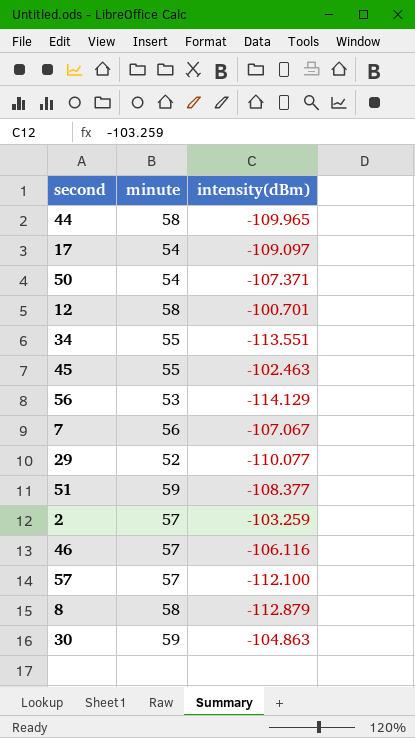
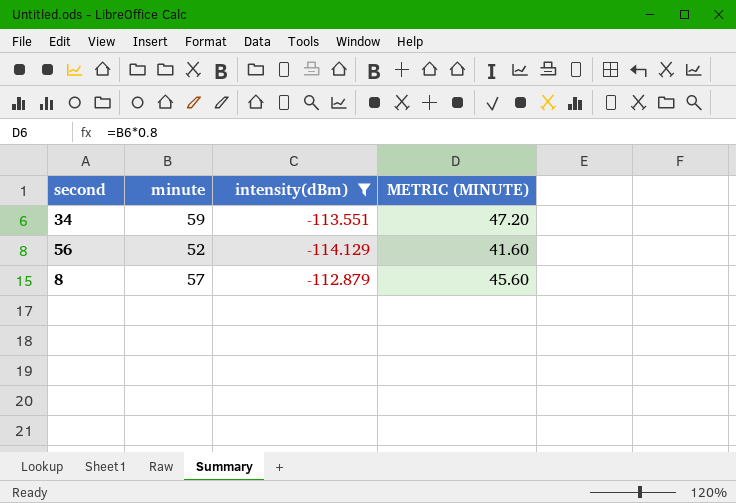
filter: none -> intensity(dBm) <= -112.879
column METRIC (MINUTE) | formula: none -> [minute] * 0.8
34 | minute: 55 -> 59
56 | minute: 53 -> 52
8 | minute: 58 -> 57

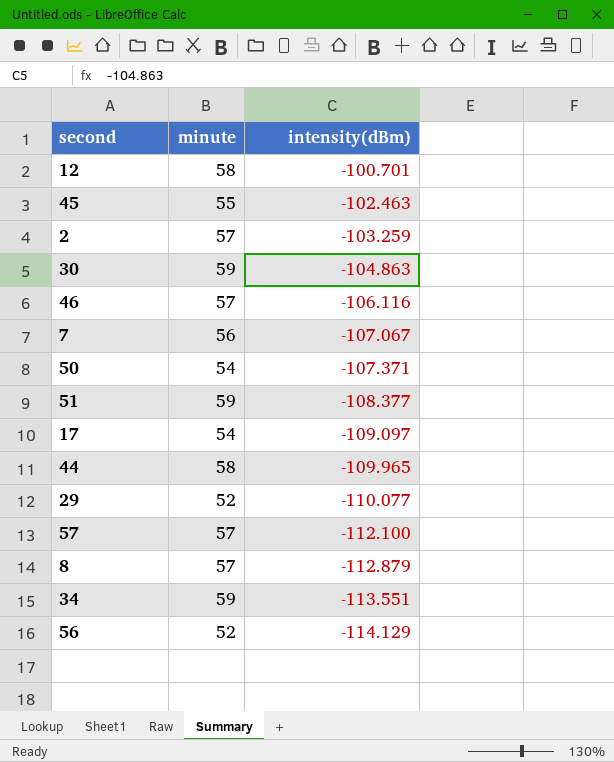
filter: intensity(dBm) <= -112.879 -> none
row order: none -> intensity(dBm) descending
column METRIC (MINUTE) | formula: [minute] * 0.8 -> none

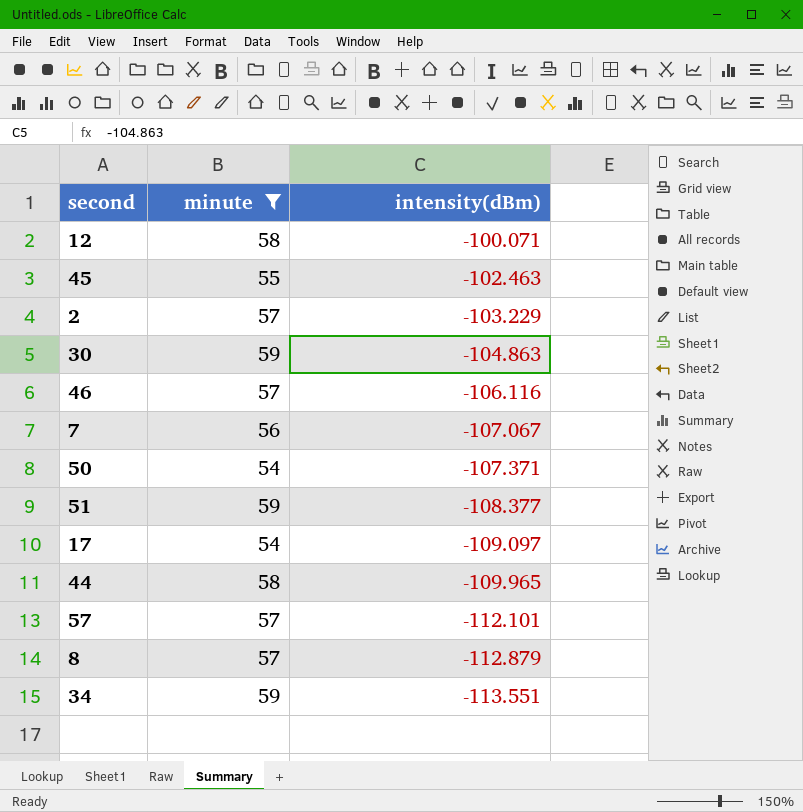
filter: none -> minute != 52
12 | intensity(dBm): -100.701 -> -100.071
2 | intensity(dBm): -103.259 -> -103.229
57 | intensity(dBm): -112.100 -> -112.101

